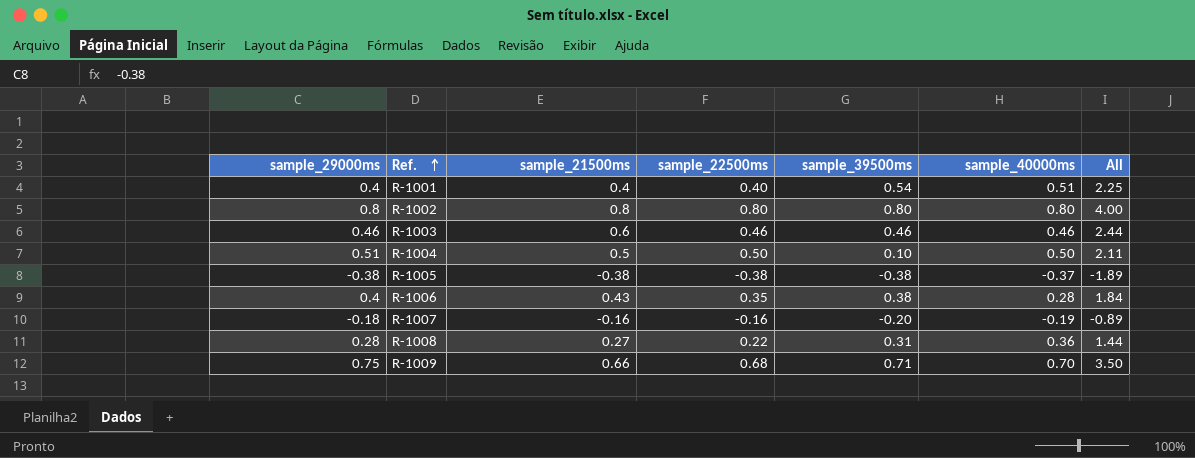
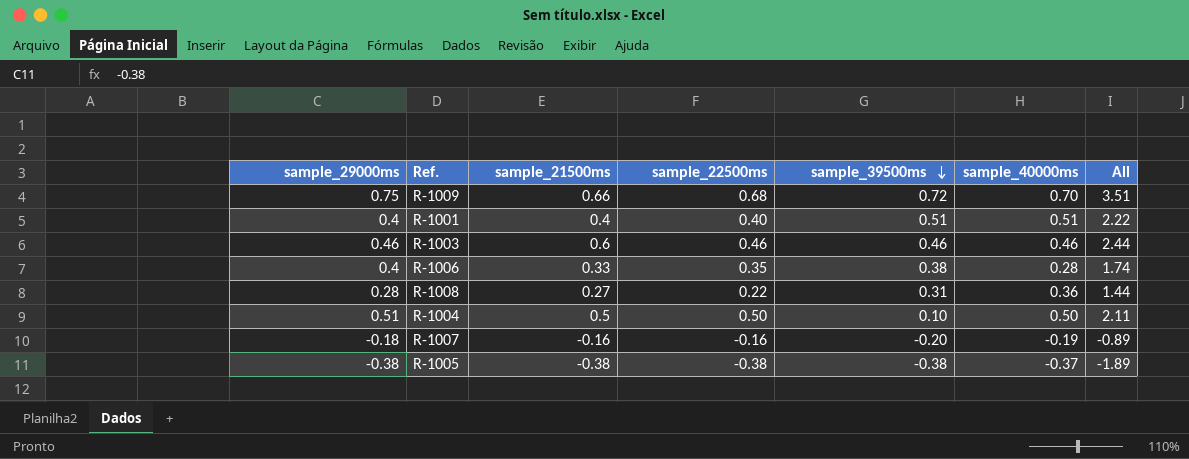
row order: Ref. ascending -> sample_39500ms descending
row R-1002: 0.8 | 0.8 | 0.80 | 0.80 | 0.80 | 4.00 -> none
R-1009 | sample_39500ms: 0.71 -> 0.72
R-1009 | All: 3.50 -> 3.51
R-1001 | sample_39500ms: 0.54 -> 0.51
R-1001 | All: 2.25 -> 2.22
R-1006 | sample_21500ms: 0.43 -> 0.33
R-1006 | All: 1.84 -> 1.74

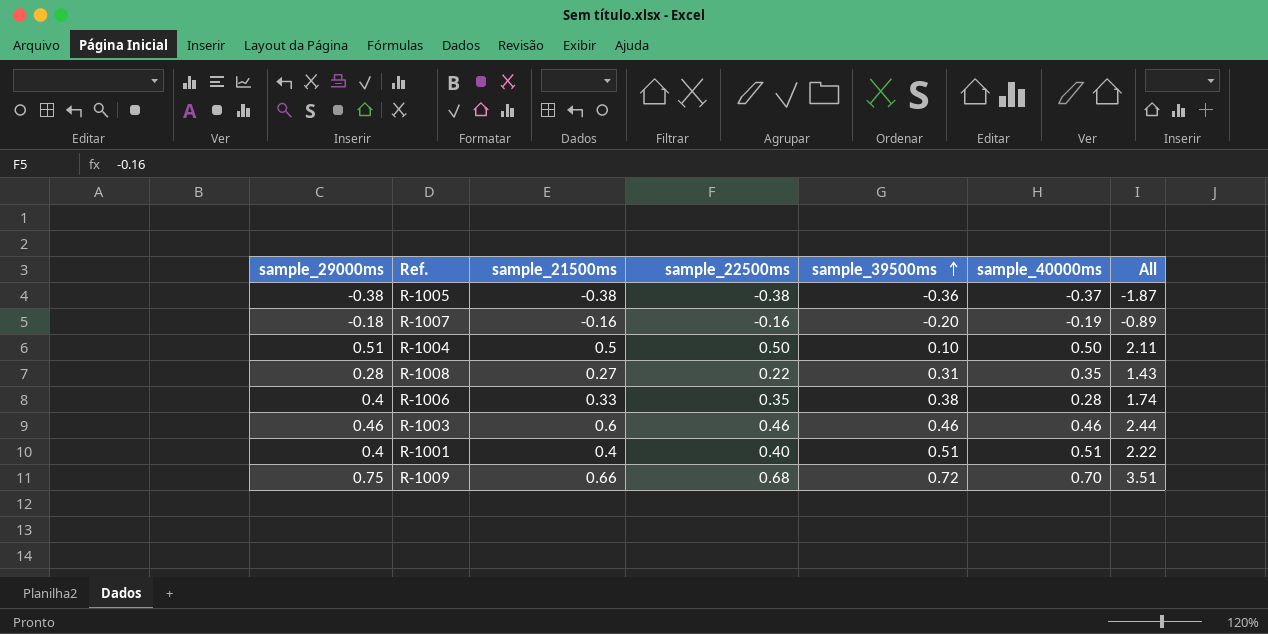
row order: sample_39500ms descending -> sample_39500ms ascending
R-1005 | sample_39500ms: -0.38 -> -0.36
R-1005 | All: -1.89 -> -1.87
R-1008 | sample_40000ms: 0.36 -> 0.35
R-1008 | All: 1.44 -> 1.43

